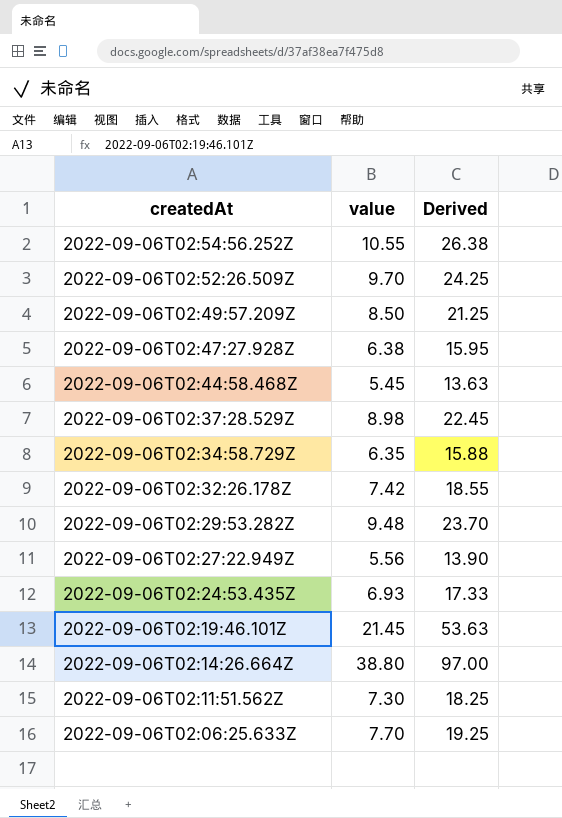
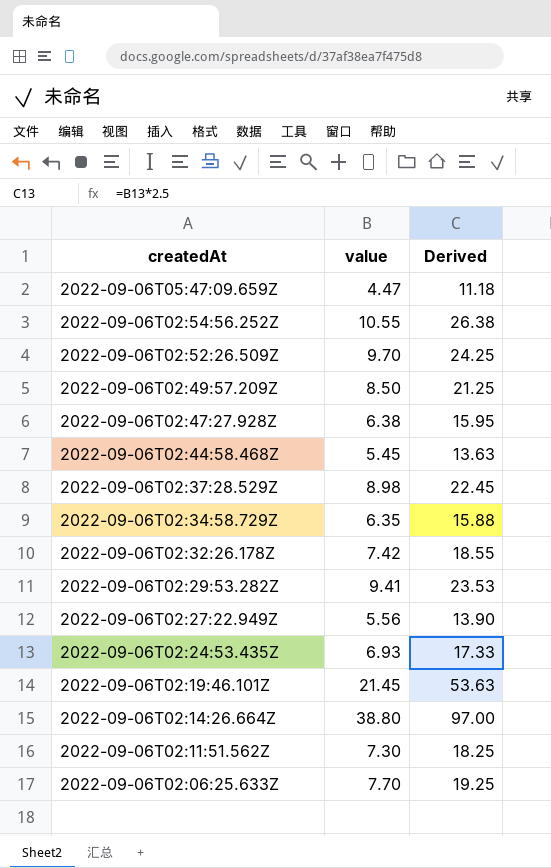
row 2022-09-06T05:47:09.659Z: none -> 4.47 | 11.18
2022-09-06T02:29:53.282Z | value: 9.48 -> 9.41
2022-09-06T02:29:53.282Z | Derived: 23.70 -> 23.53

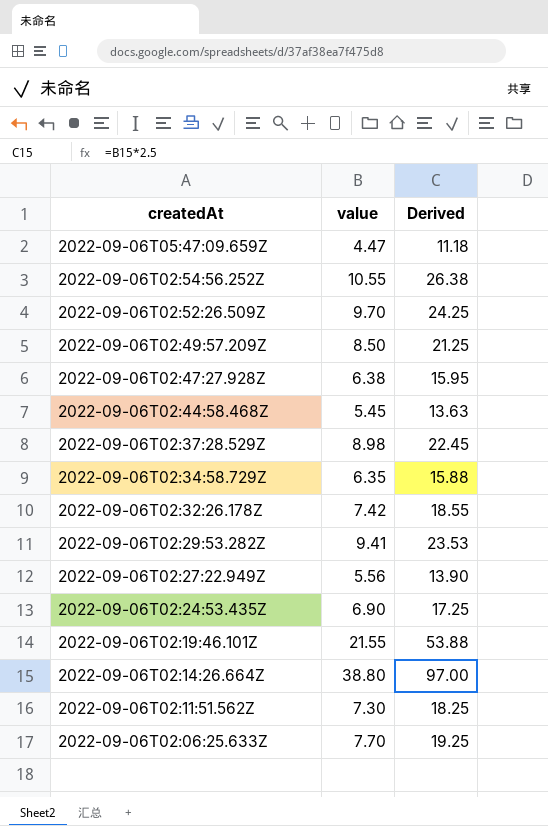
2022-09-06T02:24:53.435Z | value: 6.93 -> 6.90
2022-09-06T02:24:53.435Z | Derived: 17.33 -> 17.25
2022-09-06T02:19:46.101Z | value: 21.45 -> 21.55
2022-09-06T02:19:46.101Z | Derived: 53.63 -> 53.88

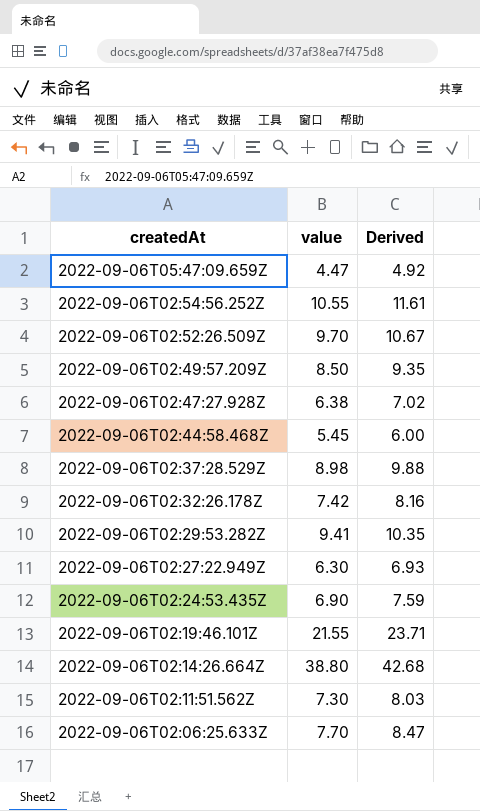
column Derived | formula: [value] * 2.5 -> [value] * 1.1
row 2022-09-06T02:34:58.729Z: 6.35 | 15.88 -> none
2022-09-06T02:27:22.949Z | value: 5.56 -> 6.30

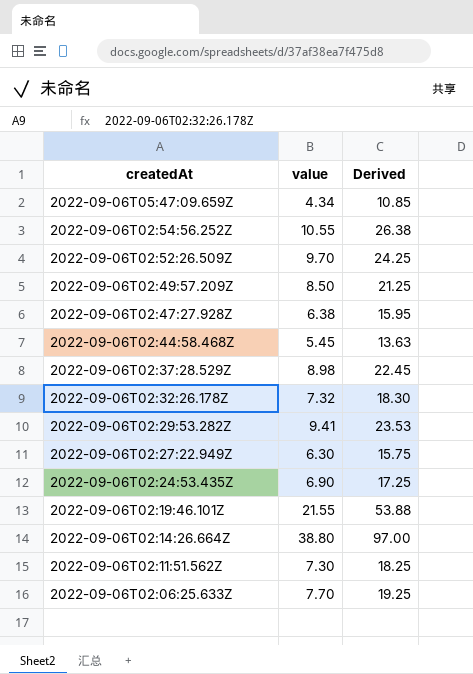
column Derived | formula: [value] * 1.1 -> [value] * 2.5
2022-09-06T05:47:09.659Z | value: 4.47 -> 4.34
2022-09-06T02:32:26.178Z | value: 7.42 -> 7.32

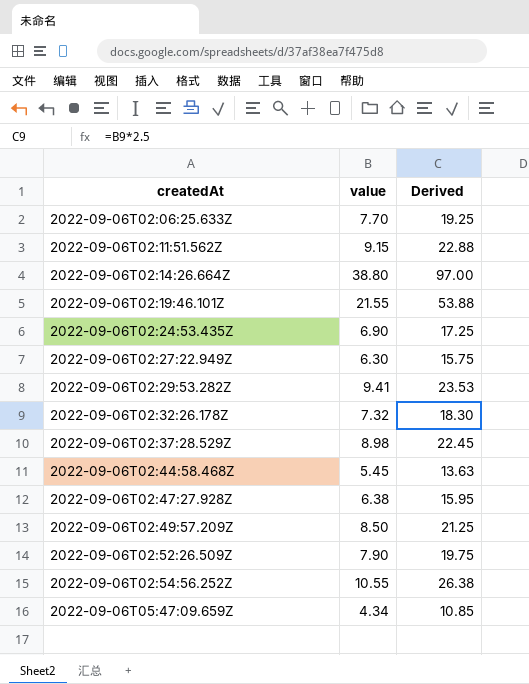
row order: createdAt descending -> createdAt ascending
2022-09-06T02:11:51.562Z | value: 7.30 -> 9.15
2022-09-06T02:11:51.562Z | Derived: 18.25 -> 22.88
2022-09-06T02:52:26.509Z | value: 9.70 -> 7.90
2022-09-06T02:52:26.509Z | Derived: 24.25 -> 19.75

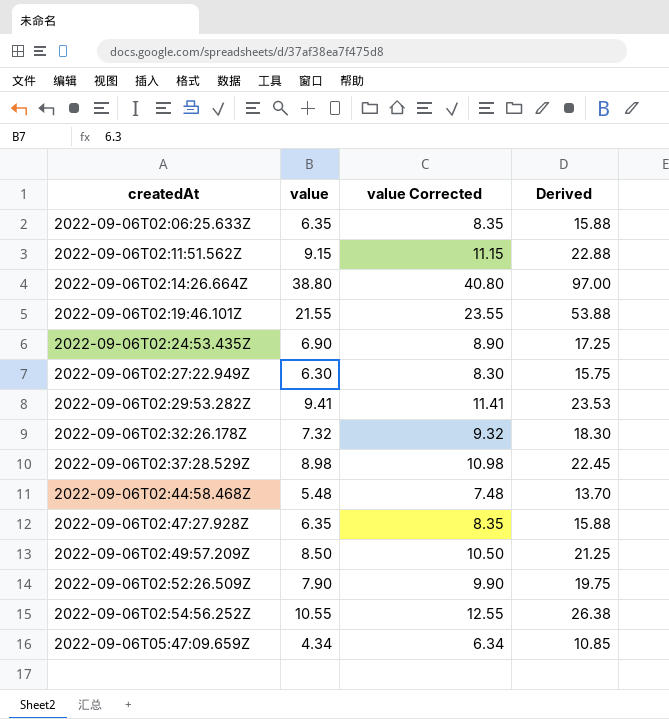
column value Corrected | formula: none -> [value] + 2
2022-09-06T02:06:25.633Z | value: 7.70 -> 6.35
2022-09-06T02:06:25.633Z | Derived: 19.25 -> 15.88
2022-09-06T02:44:58.468Z | value: 5.45 -> 5.48
2022-09-06T02:44:58.468Z | Derived: 13.63 -> 13.70
2022-09-06T02:47:27.928Z | value: 6.38 -> 6.35
2022-09-06T02:47:27.928Z | Derived: 15.95 -> 15.88

